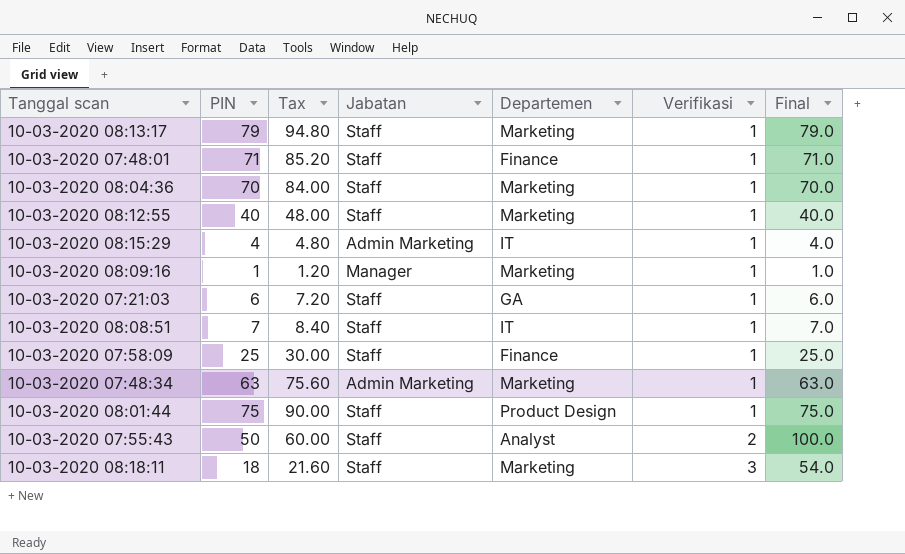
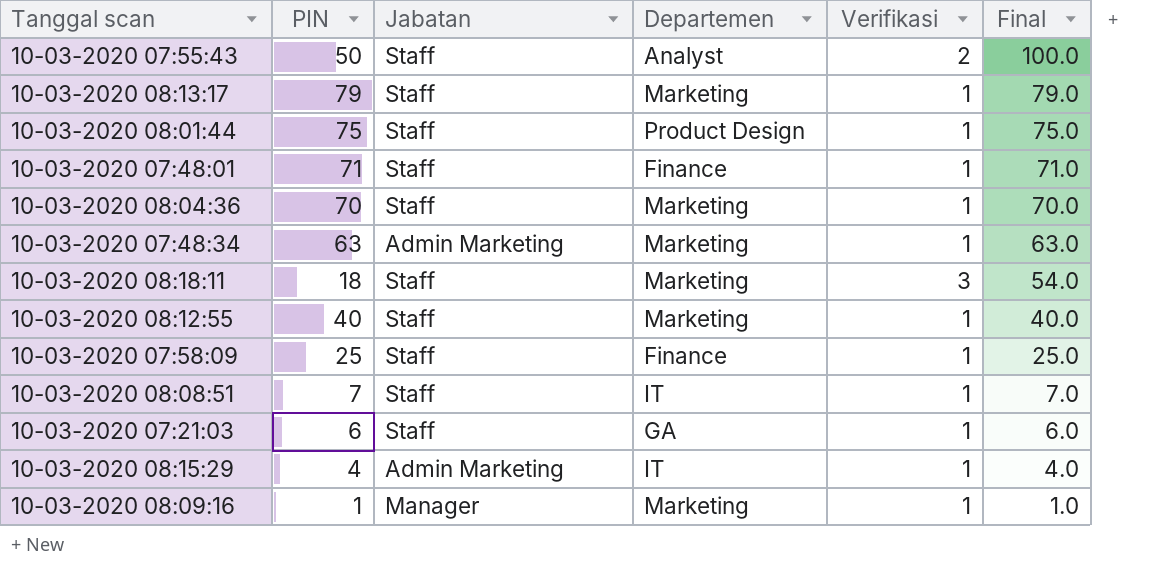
row order: Verifikasi ascending -> Final descending
column Tax | formula: [PIN] * 1.2 -> none

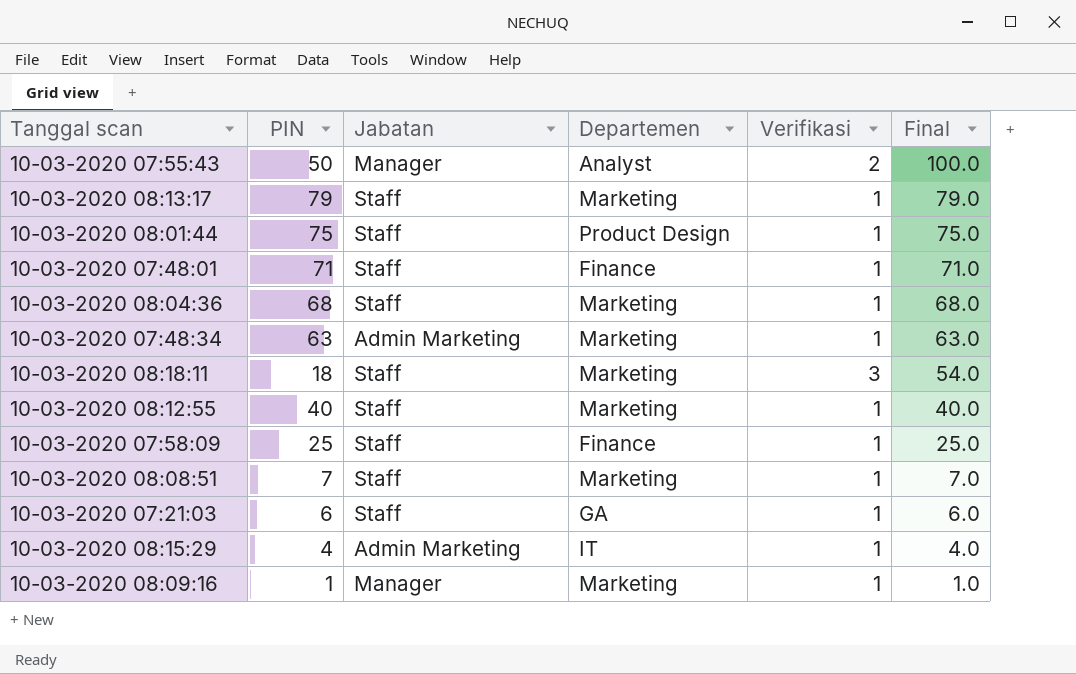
10-03-2020 07:55:43 | Jabatan: Staff -> Manager
10-03-2020 08:04:36 | PIN: 70 -> 68
10-03-2020 08:04:36 | Final: 70.0 -> 68.0
10-03-2020 08:08:51 | Departemen: IT -> Marketing

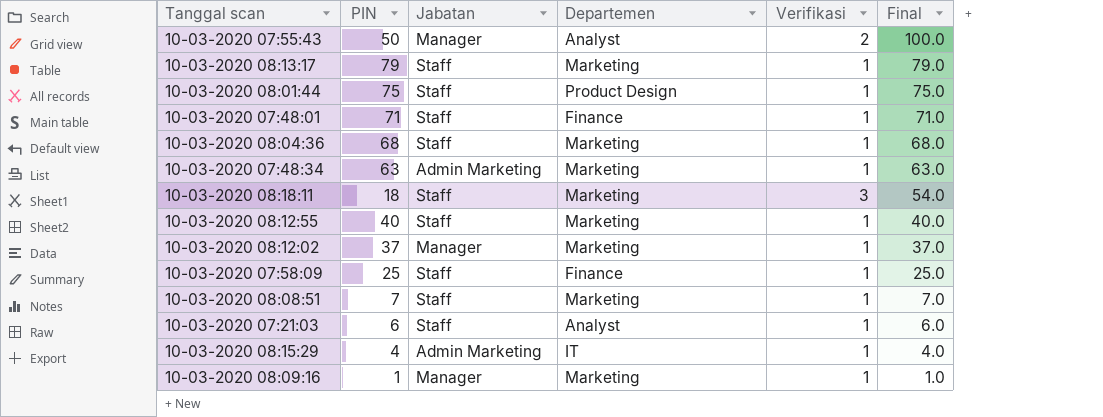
row 10-03-2020 08:12:02: none -> 37 | Manager | Marketing | 1 | 37.0
10-03-2020 07:21:03 | Departemen: GA -> Analyst

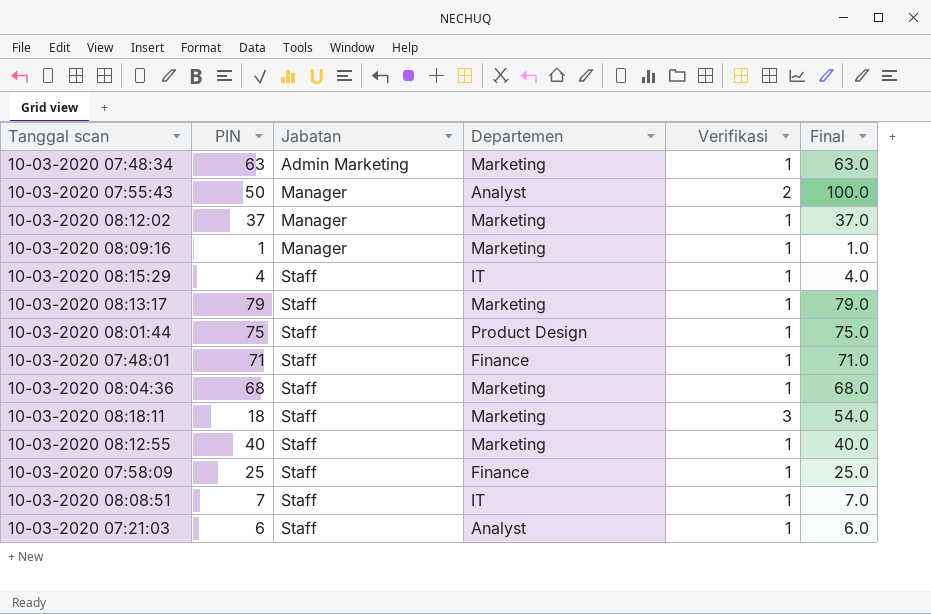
row order: Final descending -> Jabatan ascending
10-03-2020 08:15:29 | Jabatan: Admin Marketing -> Staff
10-03-2020 08:08:51 | Departemen: Marketing -> IT

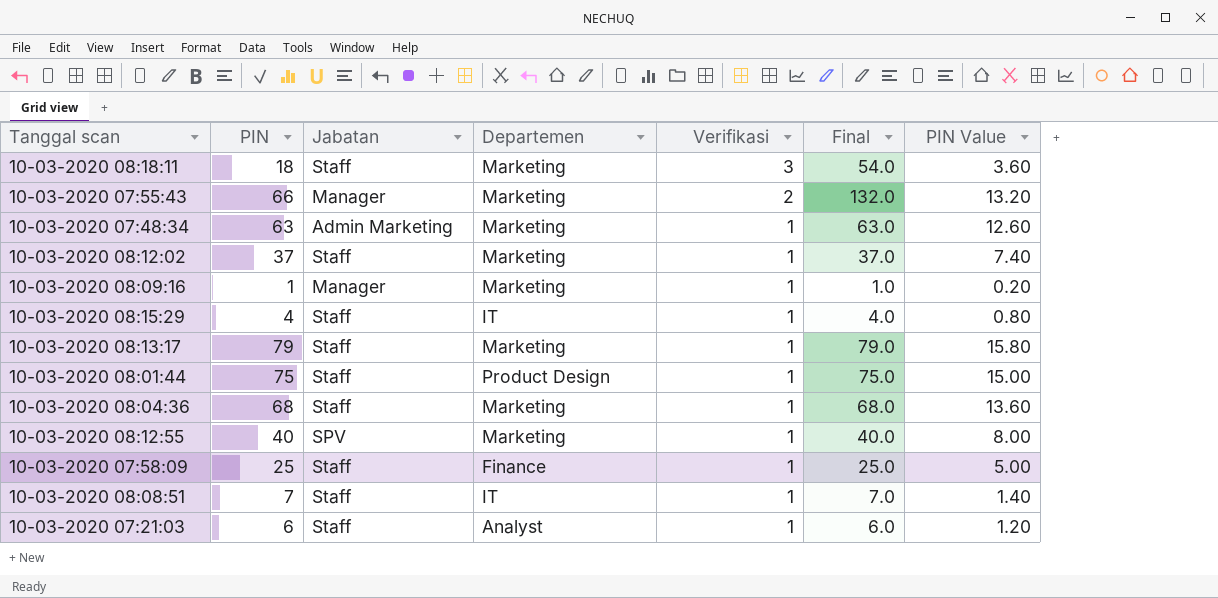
row order: Jabatan ascending -> Verifikasi descending
column PIN Value | formula: none -> [PIN] * 0.2
row 10-03-2020 07:48:01: 71 | Staff | Finance | 1 | 71.0 -> none
10-03-2020 07:55:43 | PIN: 50 -> 66
10-03-2020 07:55:43 | Departemen: Analyst -> Marketing
10-03-2020 07:55:43 | Final: 100.0 -> 132.0
10-03-2020 08:12:02 | Jabatan: Manager -> Staff
10-03-2020 08:12:55 | Jabatan: Staff -> SPV

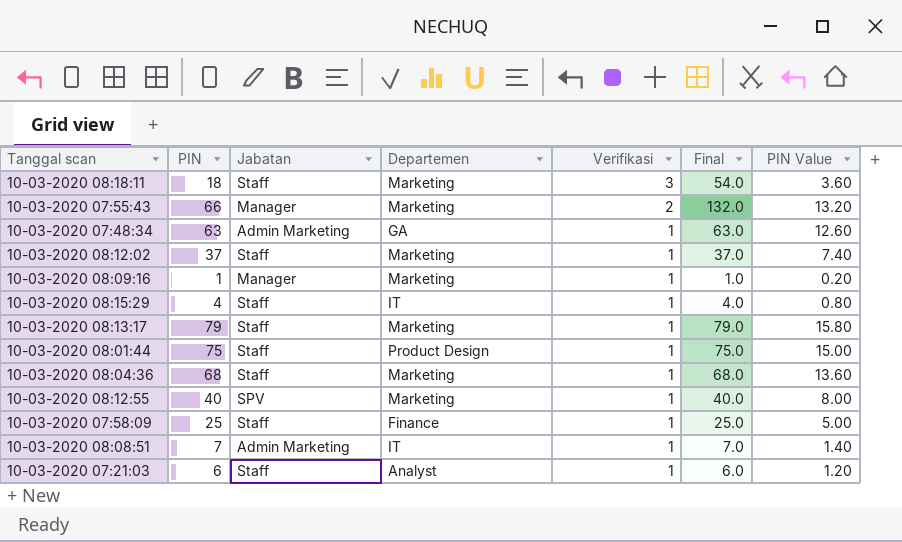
10-03-2020 07:48:34 | Departemen: Marketing -> GA
10-03-2020 08:08:51 | Jabatan: Staff -> Admin Marketing

